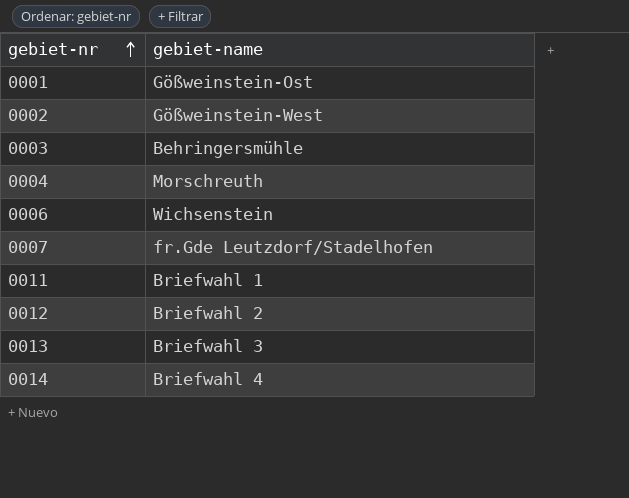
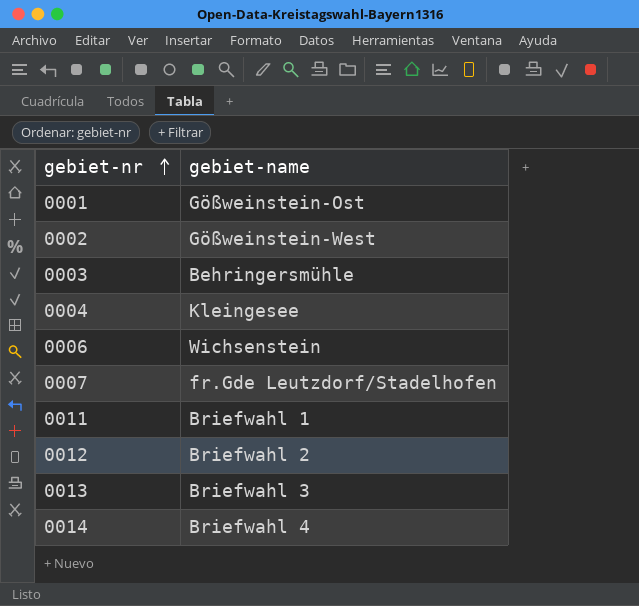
0004 | gebiet-name: Morschreuth -> Kleingesee

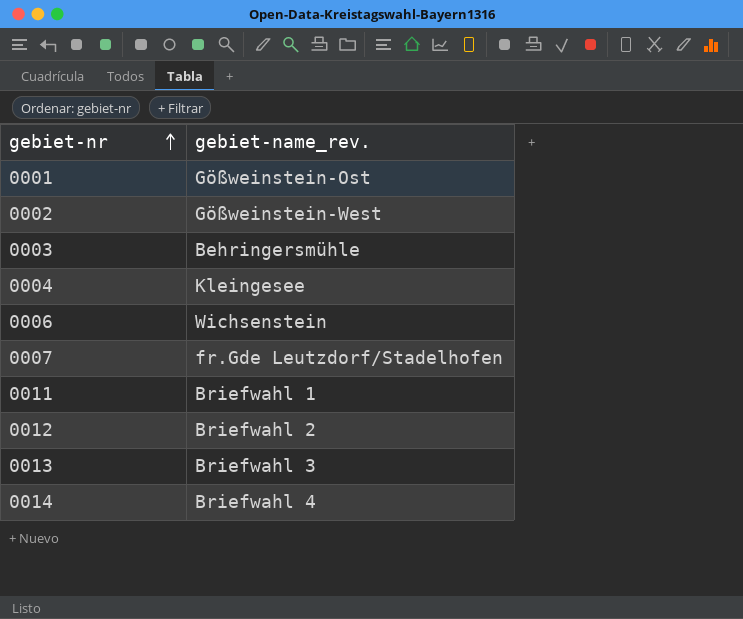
column name: gebiet-name -> gebiet-name_rev.

